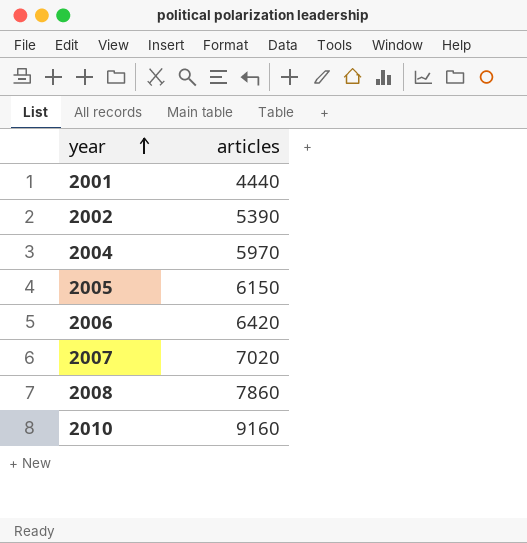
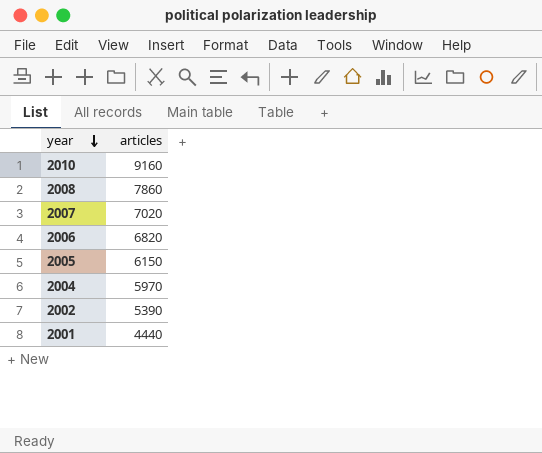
row order: year ascending -> year descending
2006 | articles: 6420 -> 6820

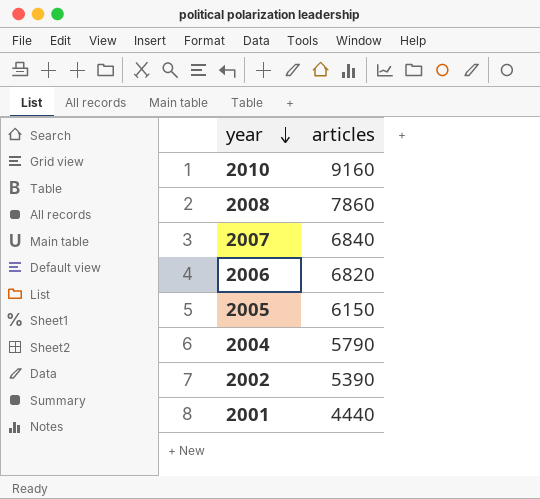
2007 | articles: 7020 -> 6840
2004 | articles: 5970 -> 5790

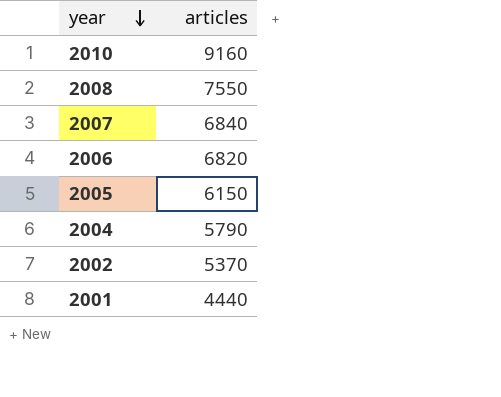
2008 | articles: 7860 -> 7550
2002 | articles: 5390 -> 5370

